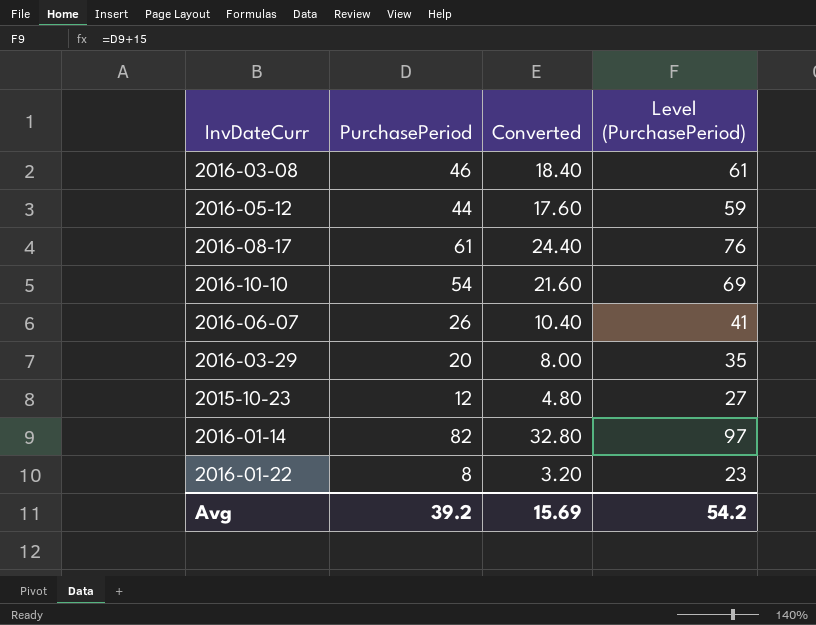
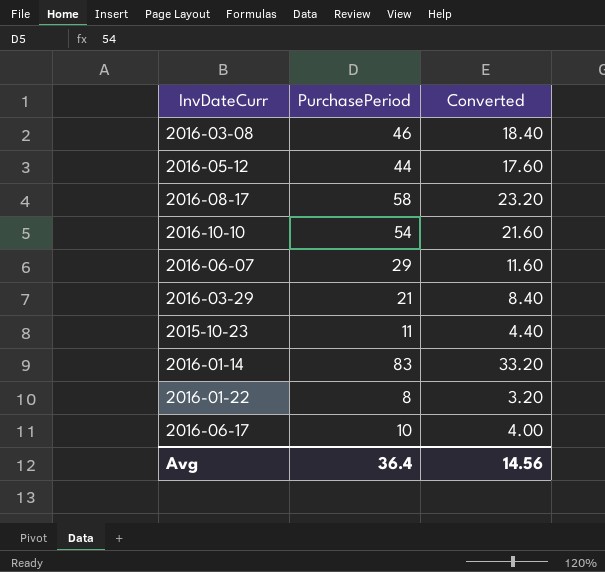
column Level (PurchasePeriod) | formula: [PurchasePeriod] + 15 -> none
2016-08-17 | PurchasePeriod: 61 -> 58
2016-08-17 | Converted: 24.40 -> 23.20
2016-06-07 | PurchasePeriod: 26 -> 29
2016-06-07 | Converted: 10.40 -> 11.60
2016-03-29 | PurchasePeriod: 20 -> 21
2016-03-29 | Converted: 8.00 -> 8.40
2015-10-23 | PurchasePeriod: 12 -> 11
2015-10-23 | Converted: 4.80 -> 4.40
2016-01-14 | PurchasePeriod: 82 -> 83
2016-01-14 | Converted: 32.80 -> 33.20
row 2016-06-17: none -> 10 | 4.00
Avg | PurchasePeriod: 39.2 -> 36.4
Avg | Converted: 15.69 -> 14.56

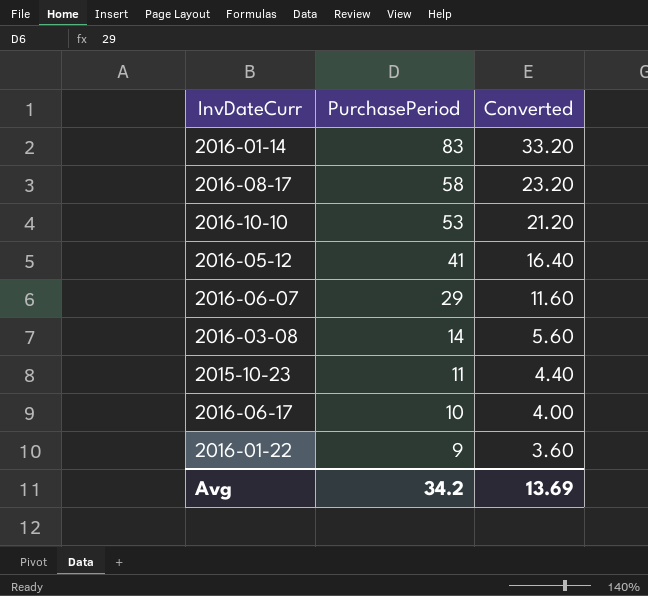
row order: none -> PurchasePeriod descending
row 2016-03-29: 21 | 8.40 -> none
2016-10-10 | PurchasePeriod: 54 -> 53
2016-10-10 | Converted: 21.60 -> 21.20
2016-05-12 | PurchasePeriod: 44 -> 41
2016-05-12 | Converted: 17.60 -> 16.40
2016-03-08 | PurchasePeriod: 46 -> 14
2016-03-08 | Converted: 18.40 -> 5.60
2016-01-22 | PurchasePeriod: 8 -> 9
2016-01-22 | Converted: 3.20 -> 3.60
Avg | PurchasePeriod: 36.4 -> 34.2
Avg | Converted: 14.56 -> 13.69

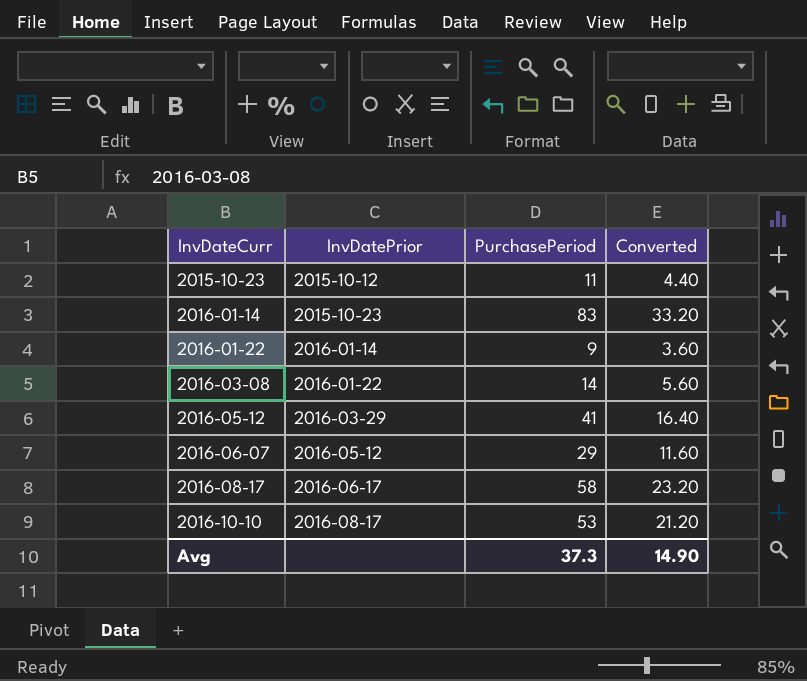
row order: PurchasePeriod descending -> InvDateCurr ascending
column InvDatePrior | position: none -> 2
row 2016-06-17: 10 | 4.00 -> none
Avg | PurchasePeriod: 34.2 -> 37.3
Avg | Converted: 13.69 -> 14.90

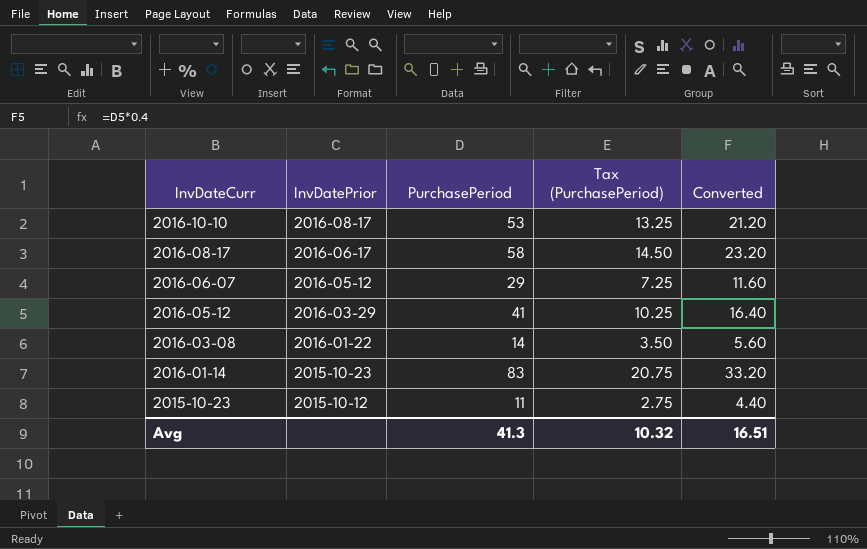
row order: InvDateCurr ascending -> InvDateCurr descending
column Tax (PurchasePeriod) | formula: none -> [PurchasePeriod] * 0.25
row 2016-01-22: 2016-01-14 | 9 | 3.60 -> none
Avg | PurchasePeriod: 37.3 -> 41.3
Avg | Converted: 14.90 -> 16.51

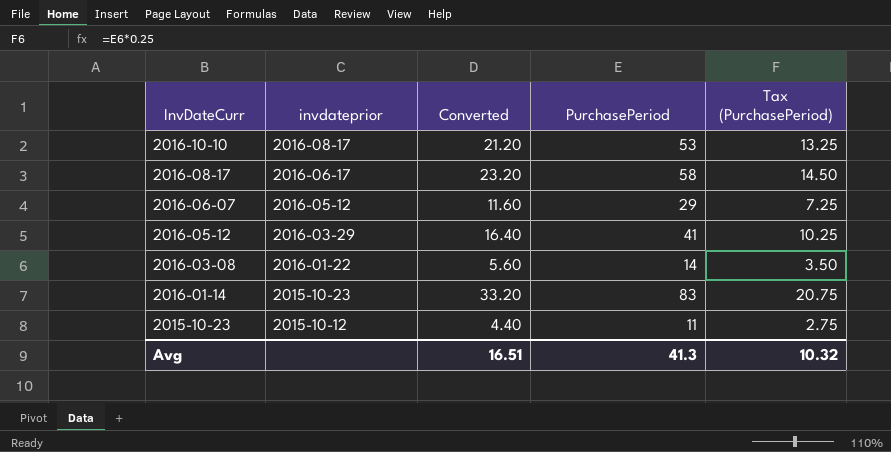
column name: InvDatePrior -> invdateprior
column Converted | position: 5 -> 3

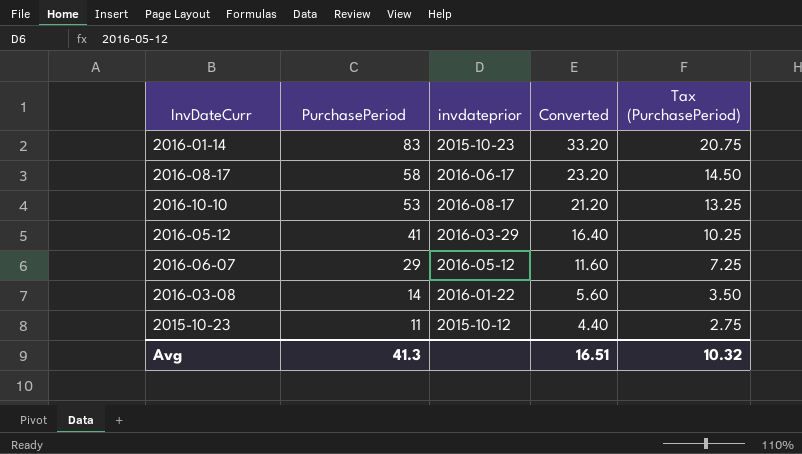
row order: InvDateCurr descending -> PurchasePeriod descending
column PurchasePeriod | position: 4 -> 2

